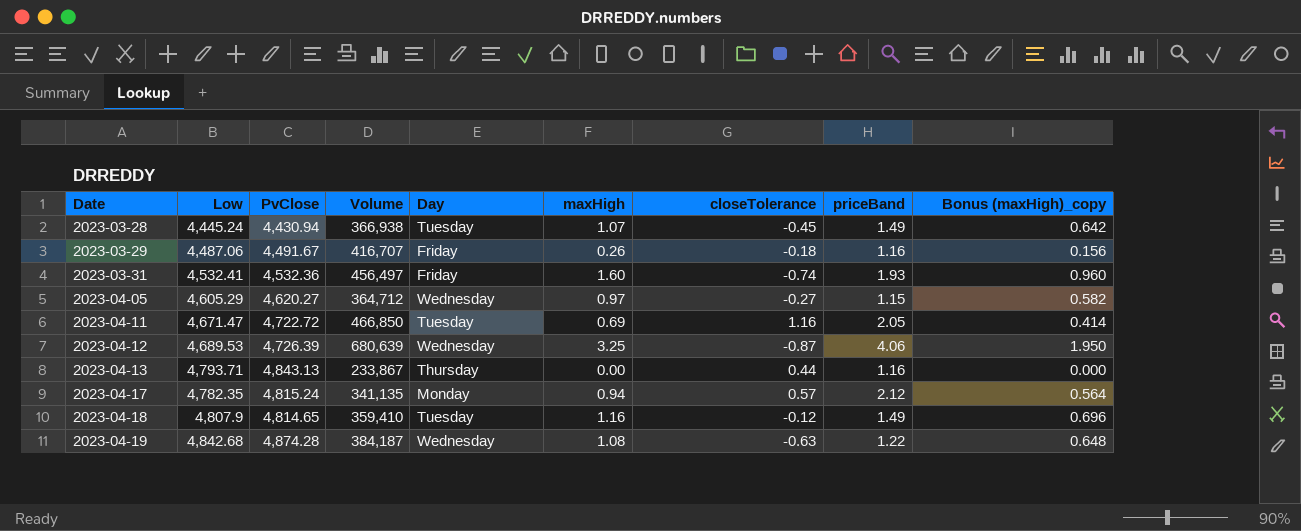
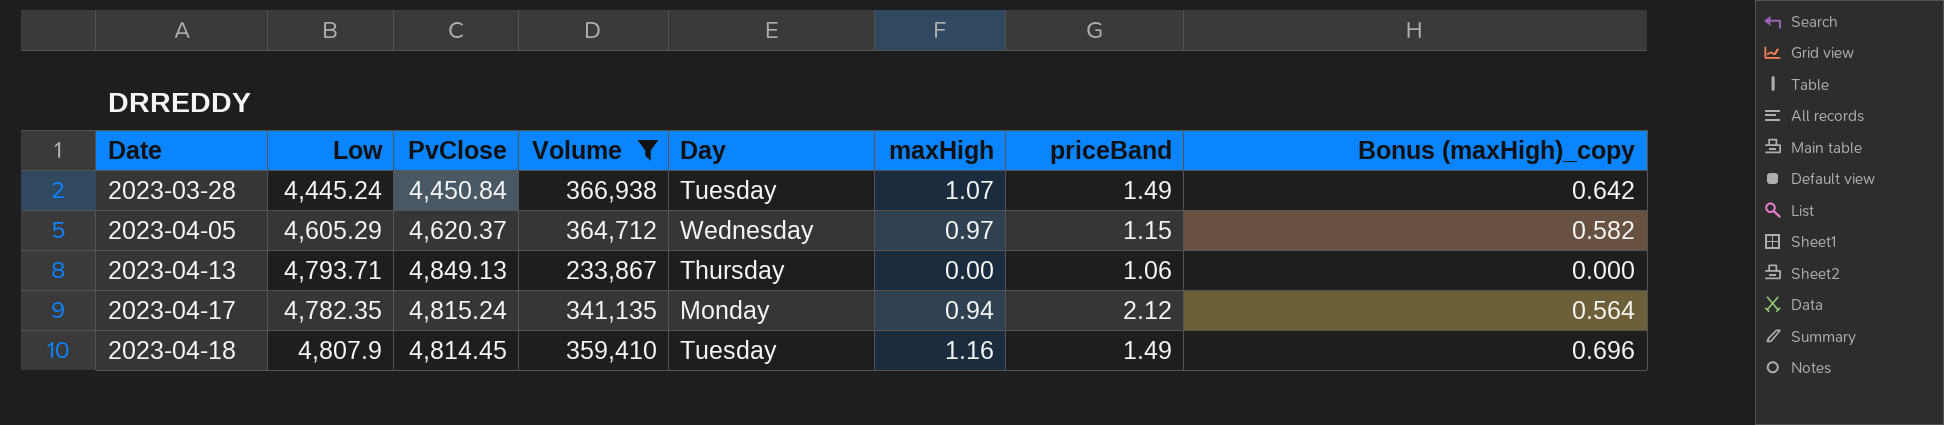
filter: none -> Volume <= 366,938
column closeTolerance | position: 7 -> none
2023-03-28 | PvClose: 4,430.94 -> 4,450.84
2023-04-05 | PvClose: 4,620.27 -> 4,620.37
2023-04-13 | PvClose: 4,843.13 -> 4,849.13
2023-04-13 | priceBand: 1.16 -> 1.06
2023-04-18 | PvClose: 4,814.65 -> 4,814.45

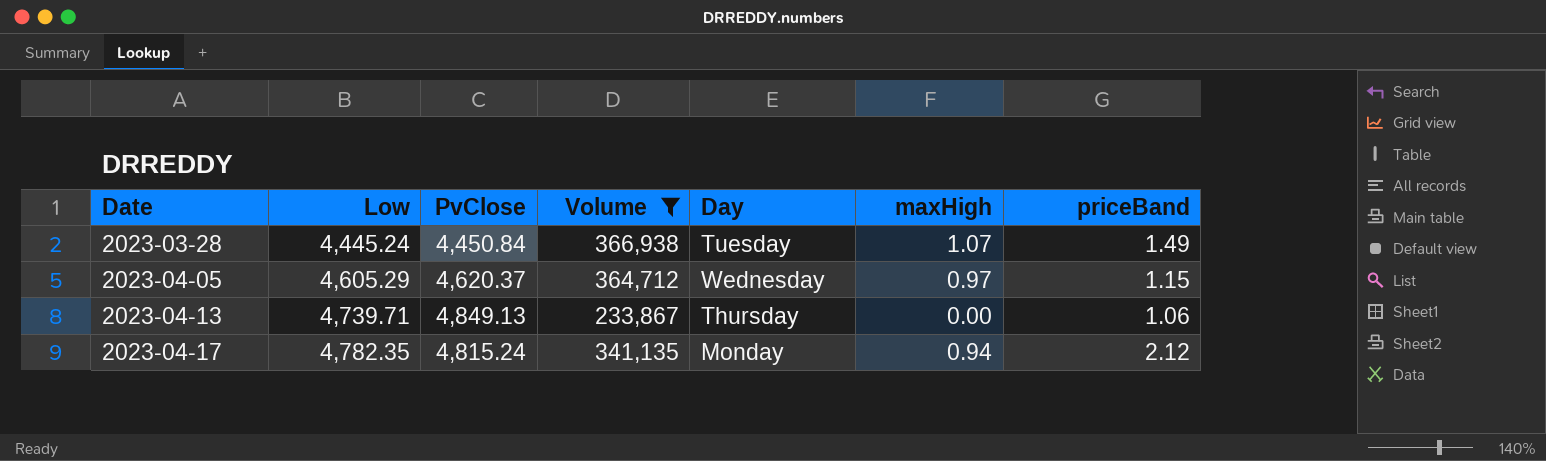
column Bonus (maxHigh)_copy | formula: [maxHigh] * 0.6 -> none
row 2023-04-18: 4,807.9 | 4,814.45 | 359,410 | Tuesday | 1.16 | 1.49 | 0.696 -> none
2023-04-13 | Low: 4,793.71 -> 4,739.71

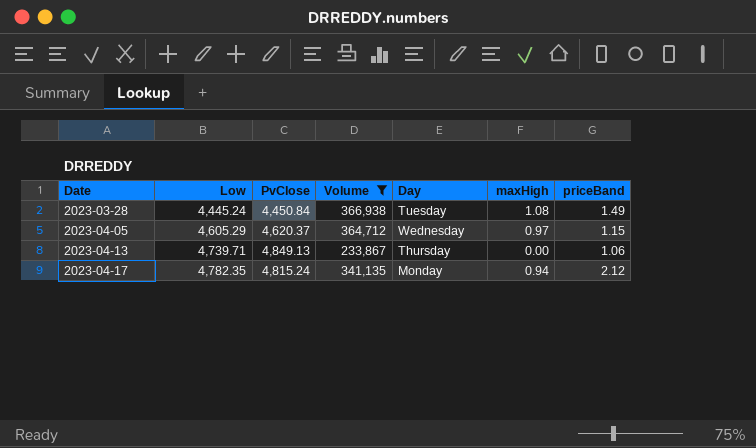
2023-03-28 | maxHigh: 1.07 -> 1.08

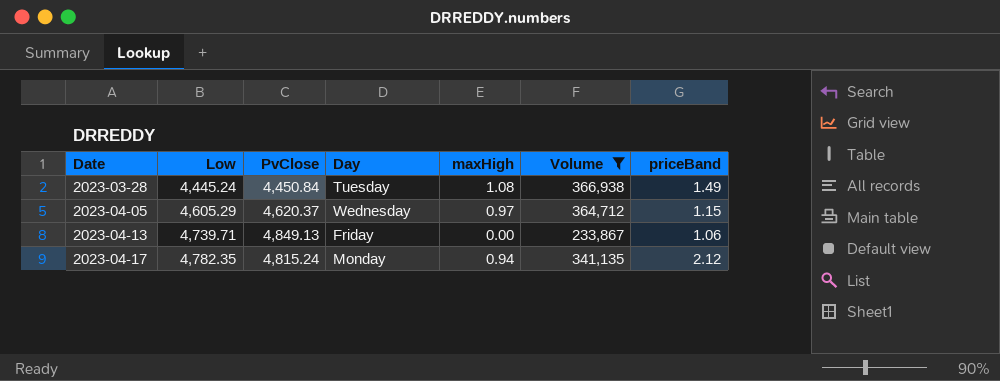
column Volume | position: 4 -> 6
2023-04-13 | Day: Thursday -> Friday

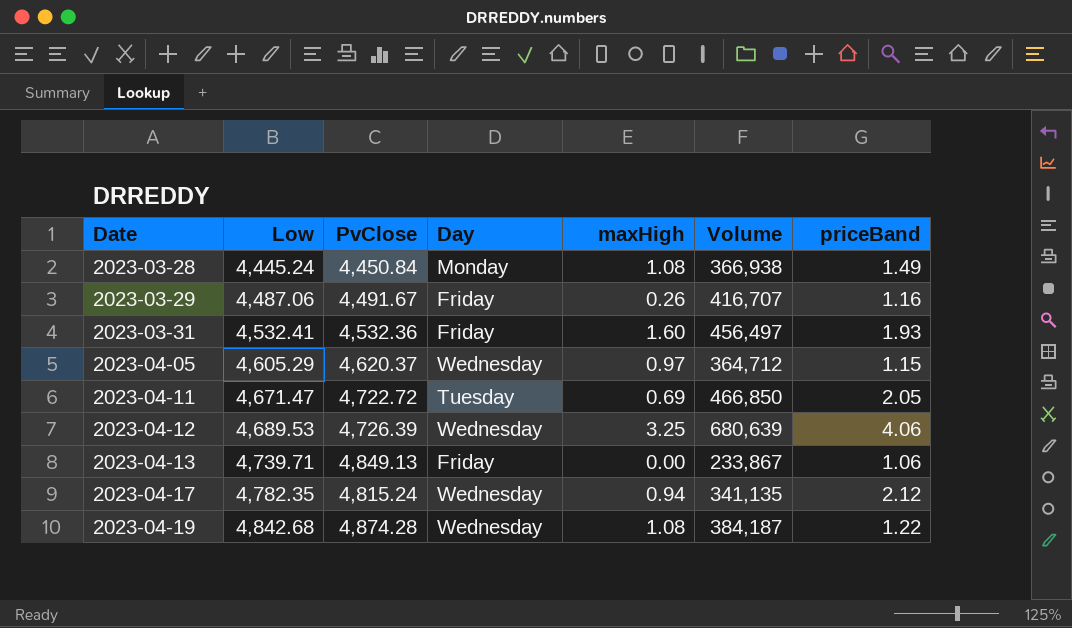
filter: Volume <= 366,938 -> none
2023-03-28 | Day: Tuesday -> Monday
2023-04-17 | Day: Monday -> Wednesday

